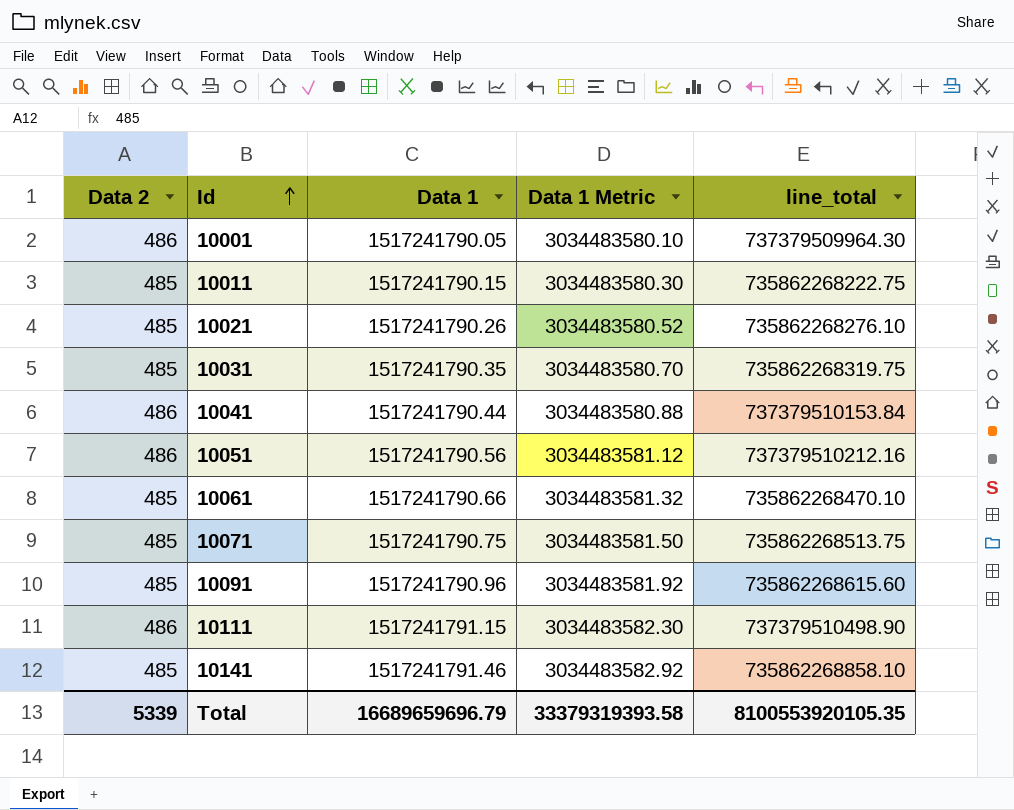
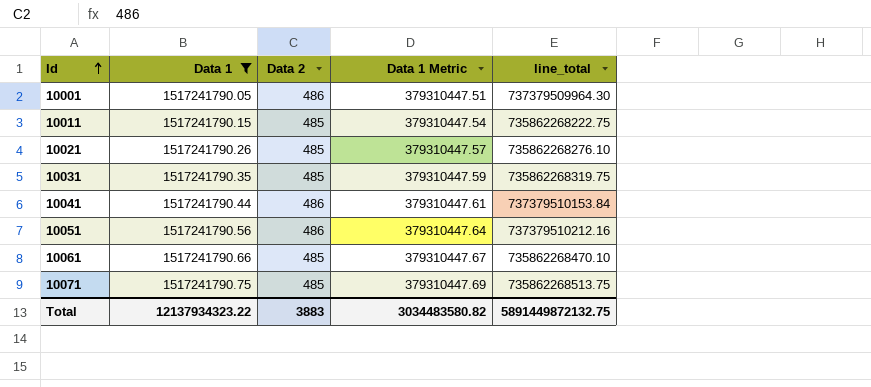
filter: none -> Data 1 <= 1517241790.75
column Data 2 | position: 1 -> 3
column Data 1 Metric | formula: [Data 1] * 2 -> [Data 1] * 0.25
Total | Data 1: 16689659696.79 -> 12137934323.22
Total | Data 2: 5339 -> 3883
Total | Data 1 Metric: 33379319393.58 -> 3034483580.82
Total | line_total: 8100553920105.35 -> 5891449872132.75

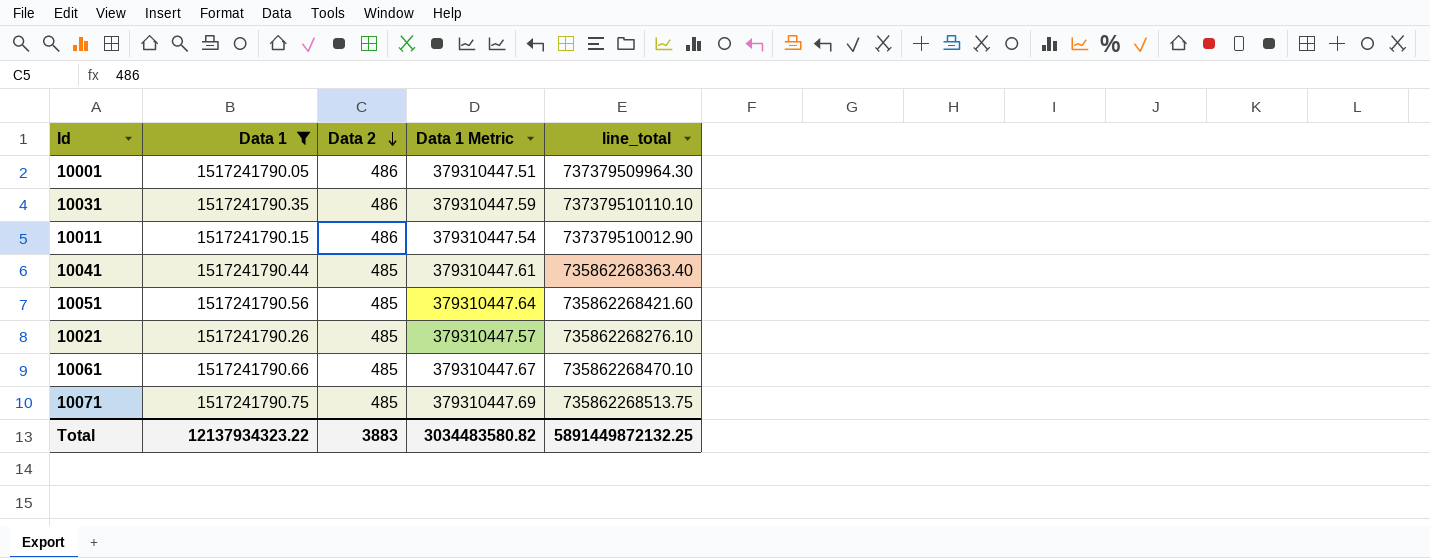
row order: Id ascending -> Data 2 descending
10031 | Data 2: 485 -> 486
10031 | line_total: 735862268319.75 -> 737379510110.10
10011 | Data 2: 485 -> 486
10011 | line_total: 735862268222.75 -> 737379510012.90
10041 | Data 2: 486 -> 485
10041 | line_total: 737379510153.84 -> 735862268363.40
10051 | Data 2: 486 -> 485
10051 | line_total: 737379510212.16 -> 735862268421.60
Total | line_total: 5891449872132.75 -> 5891449872132.25

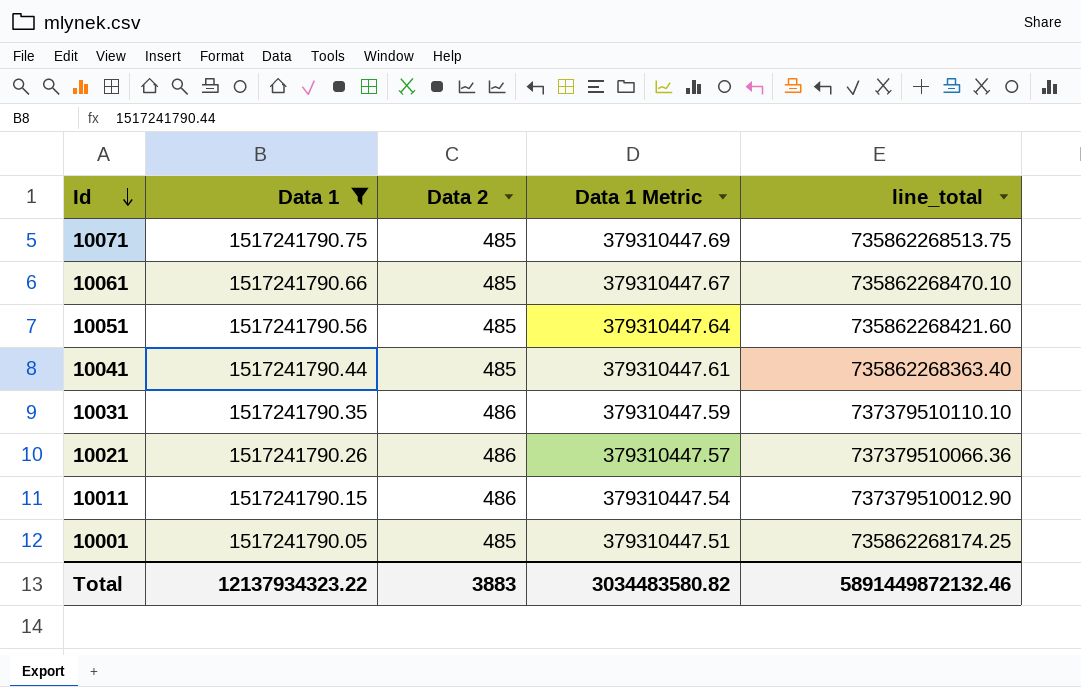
row order: Data 2 descending -> Id descending
10021 | Data 2: 485 -> 486
10021 | line_total: 735862268276.10 -> 737379510066.36
10001 | Data 2: 486 -> 485
10001 | line_total: 737379509964.30 -> 735862268174.25
Total | line_total: 5891449872132.25 -> 5891449872132.46

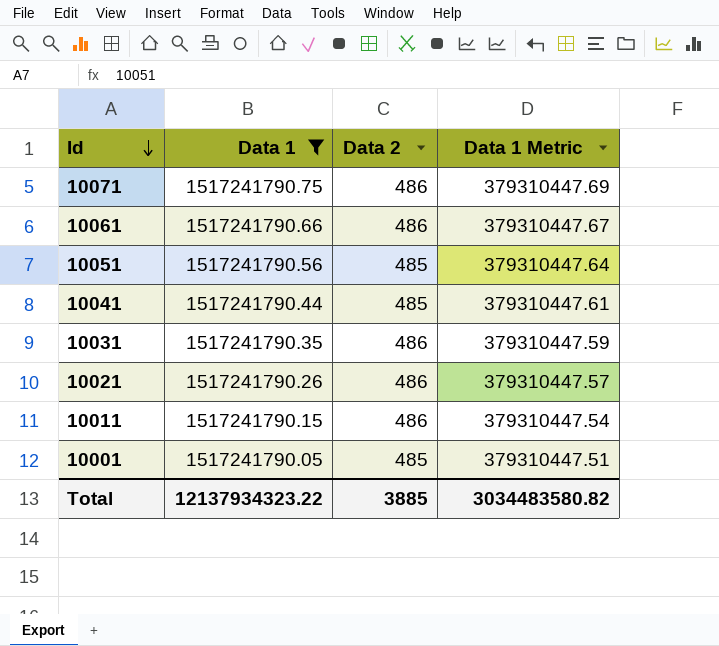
column line_total | formula: [Data 1] * [Data 2] -> none
10071 | Data 2: 485 -> 486
10061 | Data 2: 485 -> 486
Total | Data 2: 3883 -> 3885

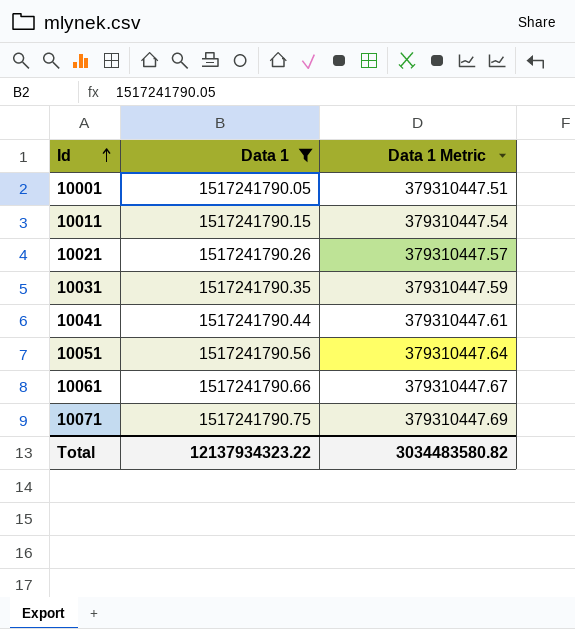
row order: Id descending -> Id ascending
column Data 2 | position: 3 -> none

